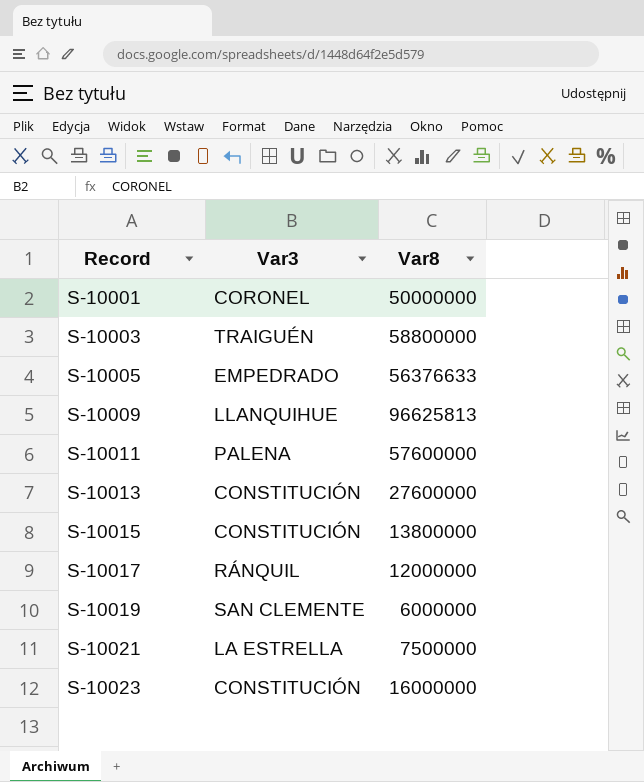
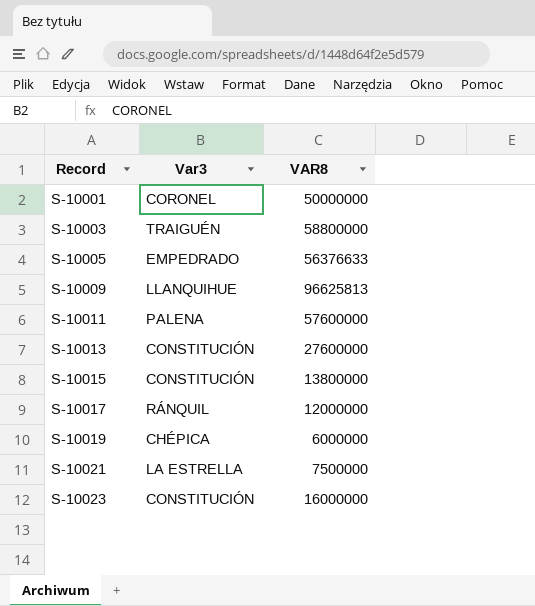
column name: Var8 -> VAR8
S-10019 | Var3: SAN CLEMENTE -> CHÉPICA

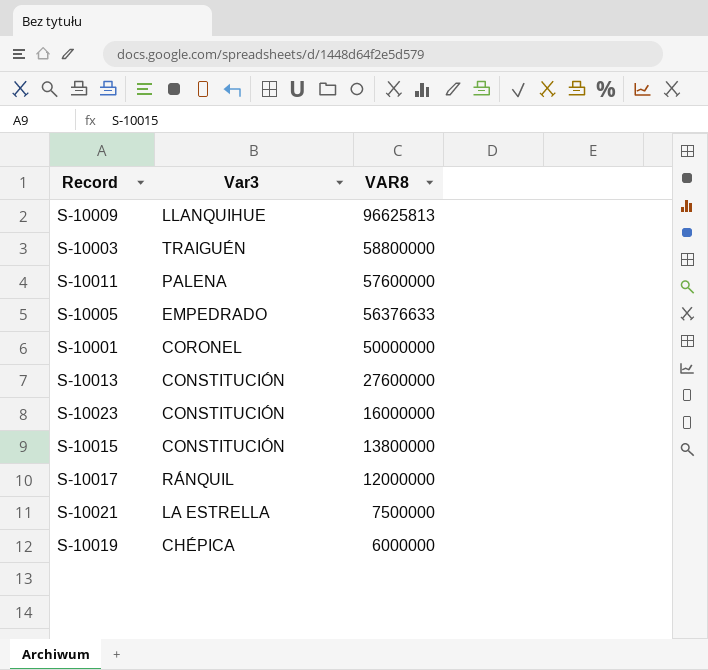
row order: Record ascending -> VAR8 descending

